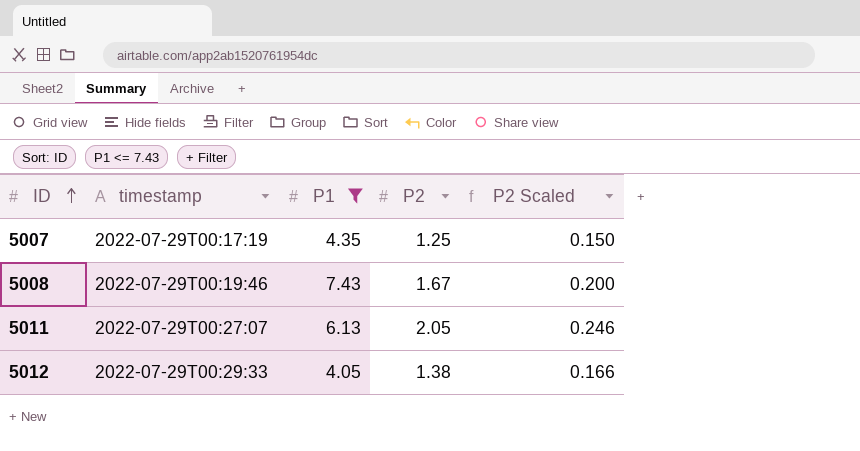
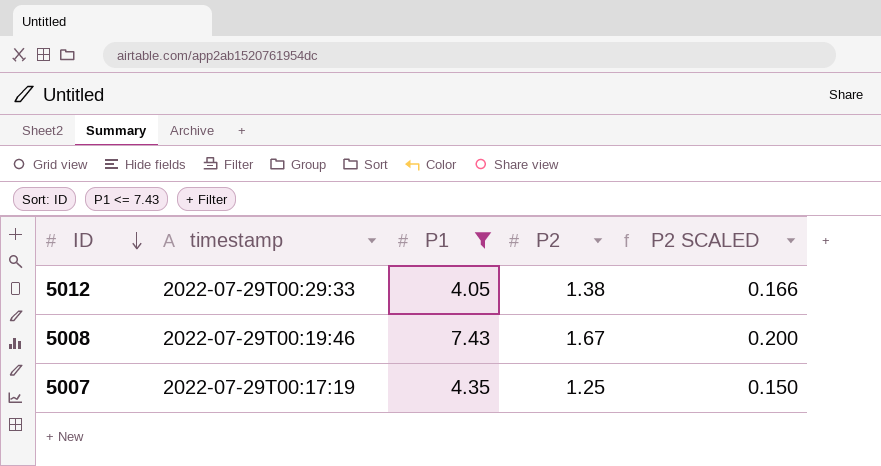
row order: ID ascending -> ID descending
column name: P2 Scaled -> P2 SCALED
row 5011: 2022-07-29T00:27:07 | 6.13 | 2.05 | 0.246 -> none

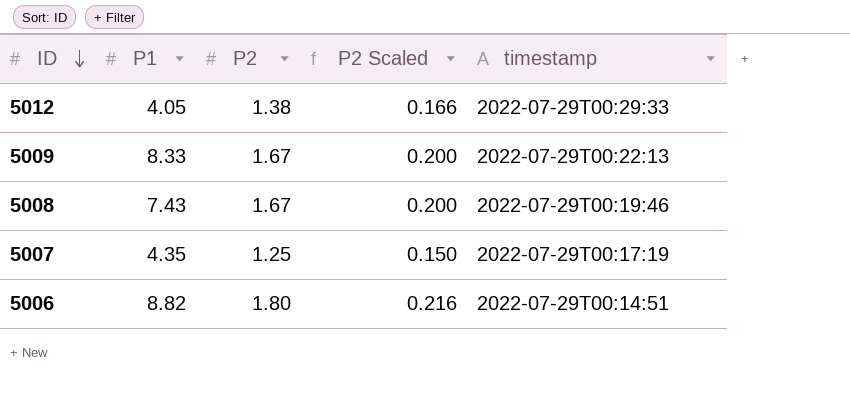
filter: P1 <= 7.43 -> none
column name: P2 SCALED -> P2 Scaled
column timestamp | position: 2 -> 5

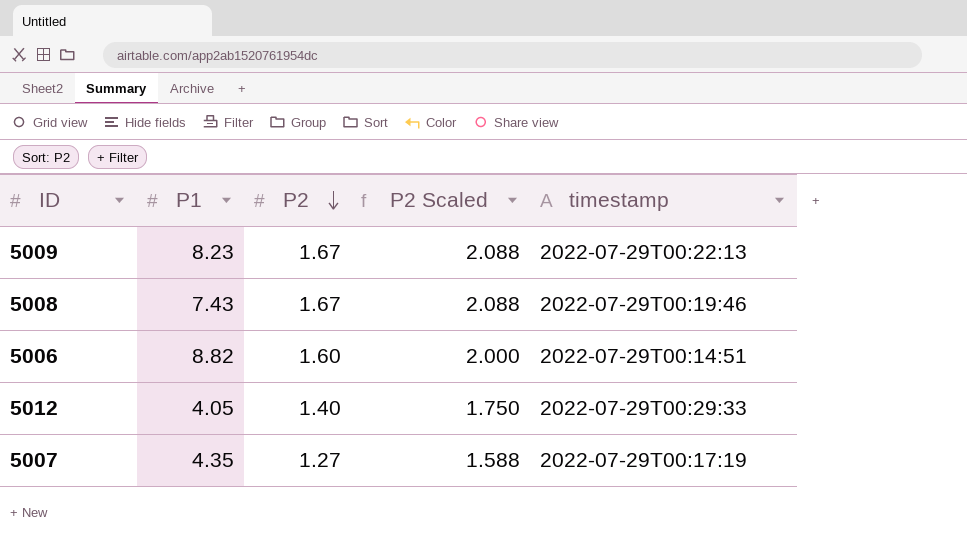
row order: ID descending -> P2 descending
column P2 Scaled | formula: [P2] * 0.12 -> [P2] * 1.25
5009 | P1: 8.33 -> 8.23
5006 | P2: 1.80 -> 1.60
5012 | P2: 1.38 -> 1.40
5007 | P2: 1.25 -> 1.27

